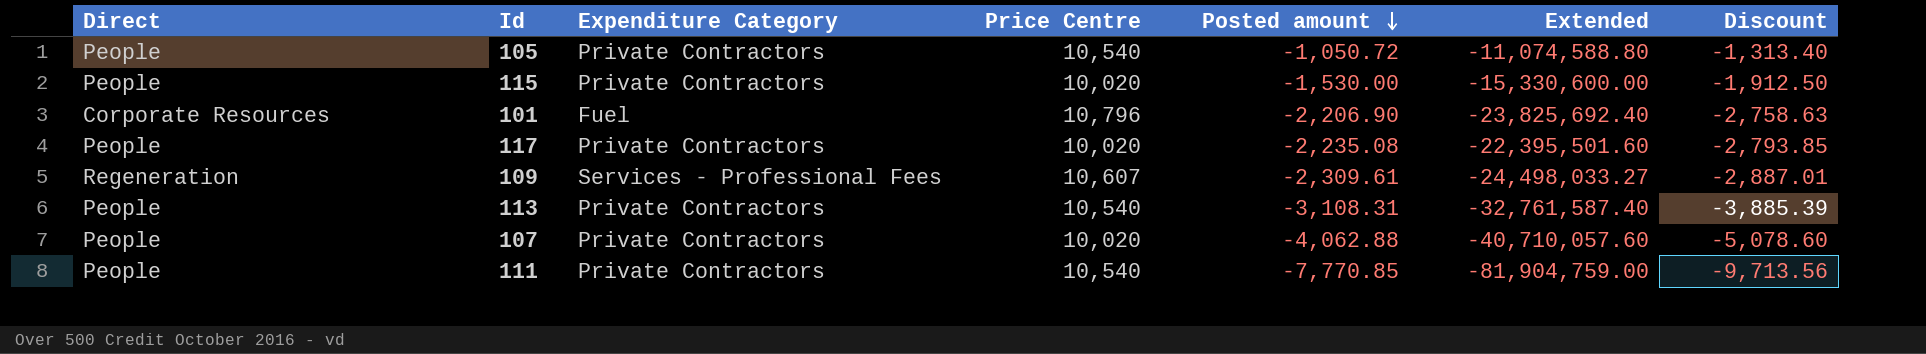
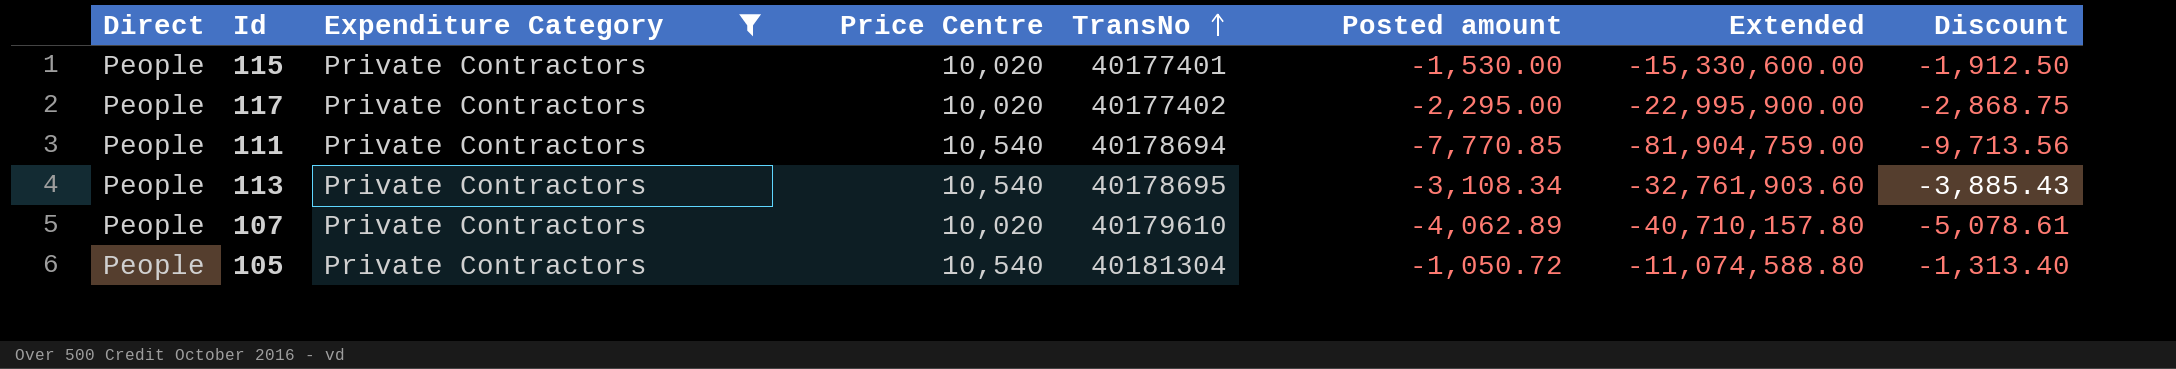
filter: none -> Expenditure Category = Private Contractors
row order: Posted amount descending -> TransNo ascending
column TransNo | position: none -> 5
117 | Posted amount: -2,235.08 -> -2,295.00
117 | Extended: -22,395,501.60 -> -22,995,900.00
117 | Discount: -2,793.85 -> -2,868.75
113 | Posted amount: -3,108.31 -> -3,108.34
113 | Extended: -32,761,587.40 -> -32,761,903.60
113 | Discount: -3,885.39 -> -3,885.43
107 | Posted amount: -4,062.88 -> -4,062.89
107 | Extended: -40,710,057.60 -> -40,710,157.80
107 | Discount: -5,078.60 -> -5,078.61

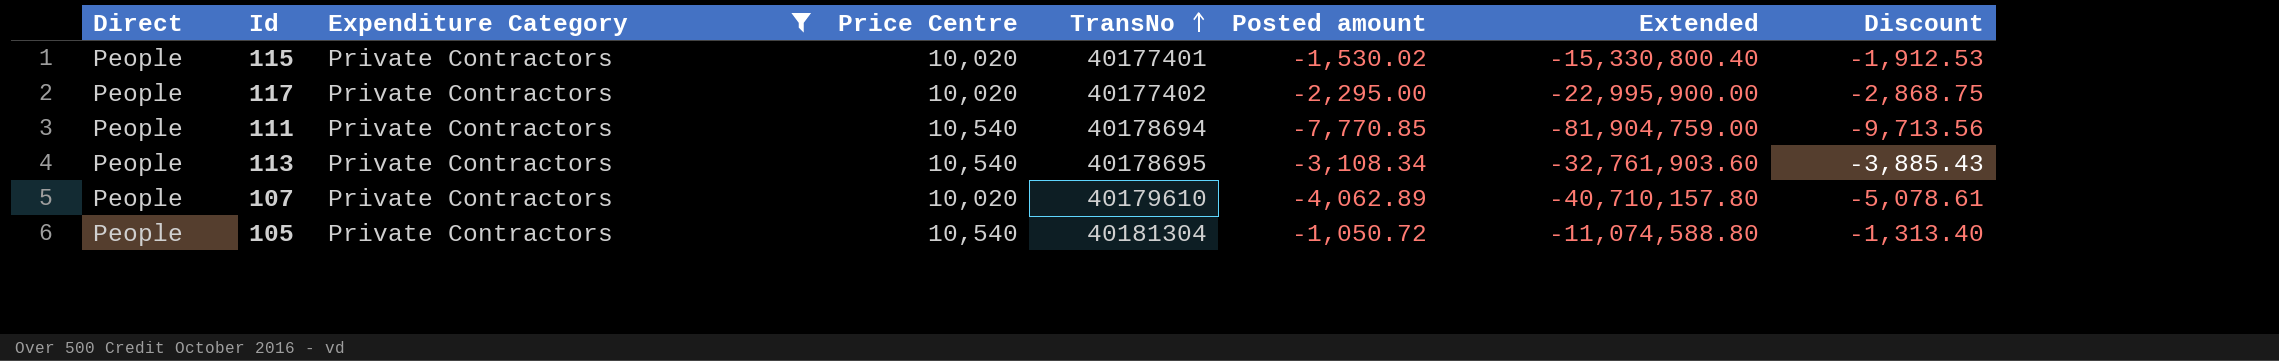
115 | Posted amount: -1,530.00 -> -1,530.02
115 | Extended: -15,330,600.00 -> -15,330,800.40
115 | Discount: -1,912.50 -> -1,912.53

